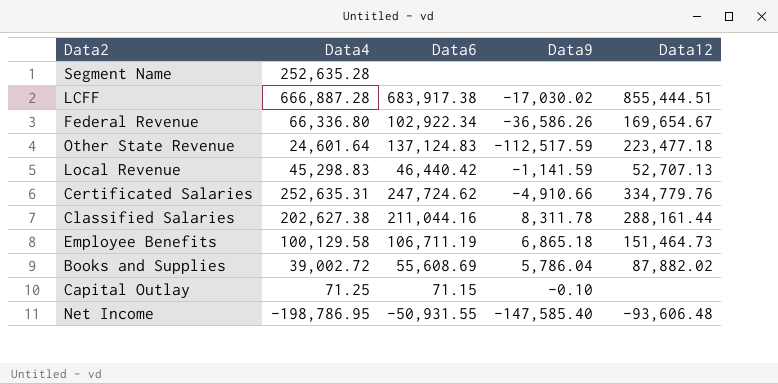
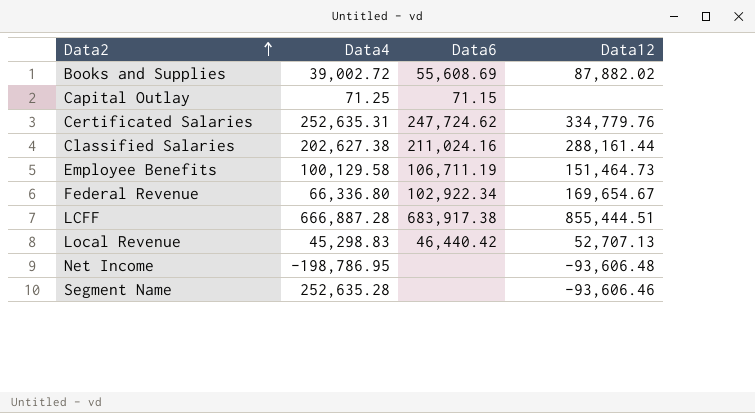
row order: none -> Data2 ascending
column Data9 | position: 4 -> none
row Other State Revenue: 24,601.64 | 137,124.83 | -112,517.59 | 223,477.18 -> none
Classified Salaries | Data6: 211,044.16 -> 211,024.16
Net Income | Data6: -50,931.55 -> none
Segment Name | Data12: none -> -93,606.46

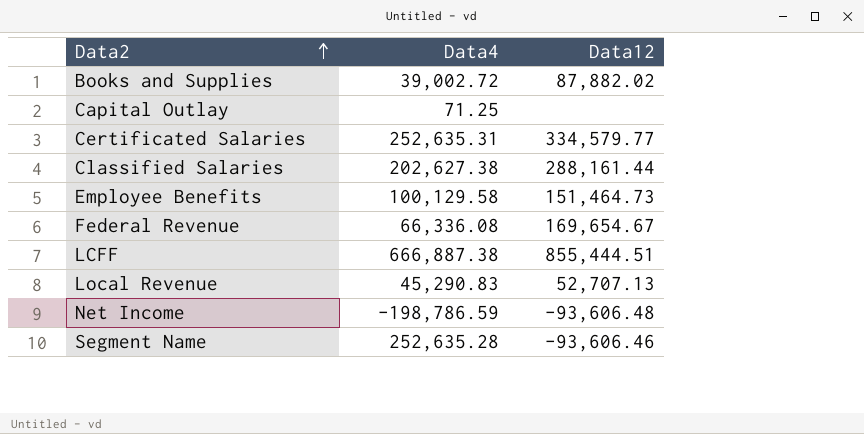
column Data6 | position: 3 -> none
Certificated Salaries | Data12: 334,779.76 -> 334,579.77
Federal Revenue | Data4: 66,336.80 -> 66,336.08
LCFF | Data4: 666,887.28 -> 666,887.38
Local Revenue | Data4: 45,298.83 -> 45,290.83
Net Income | Data4: -198,786.95 -> -198,786.59

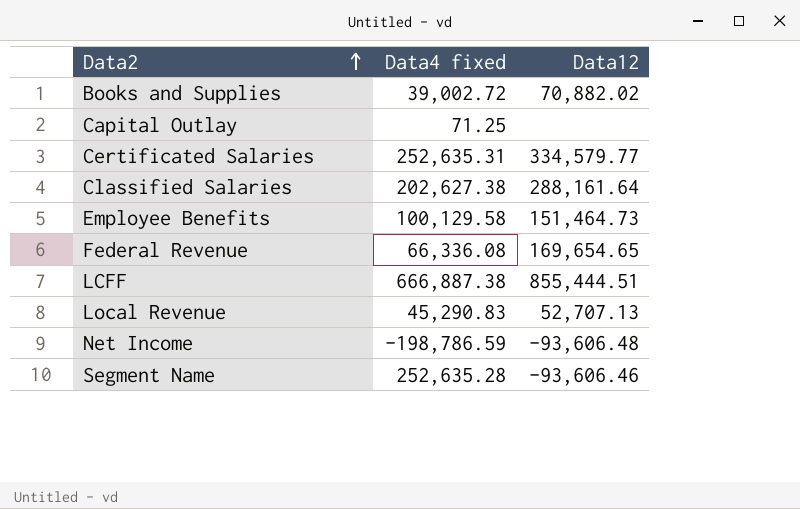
column name: Data4 -> Data4 fixed
Books and Supplies | Data12: 87,882.02 -> 70,882.02
Classified Salaries | Data12: 288,161.44 -> 288,161.64
Federal Revenue | Data12: 169,654.67 -> 169,654.65

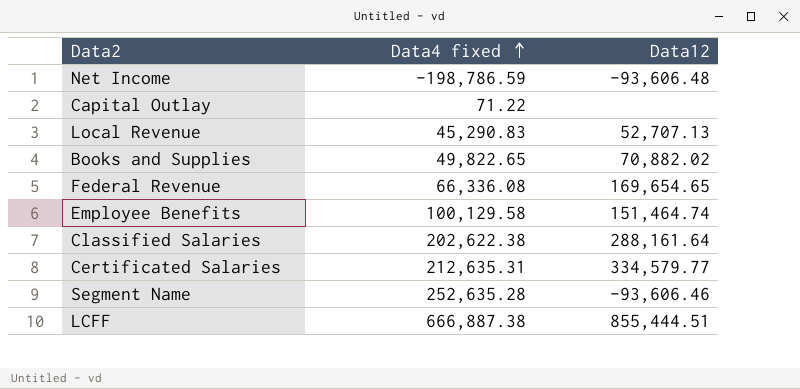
row order: Data2 ascending -> Data4 fixed ascending
Capital Outlay | Data4 fixed: 71.25 -> 71.22
Books and Supplies | Data4 fixed: 39,002.72 -> 49,822.65
Employee Benefits | Data12: 151,464.73 -> 151,464.74
Classified Salaries | Data4 fixed: 202,627.38 -> 202,622.38
Certificated Salaries | Data4 fixed: 252,635.31 -> 212,635.31

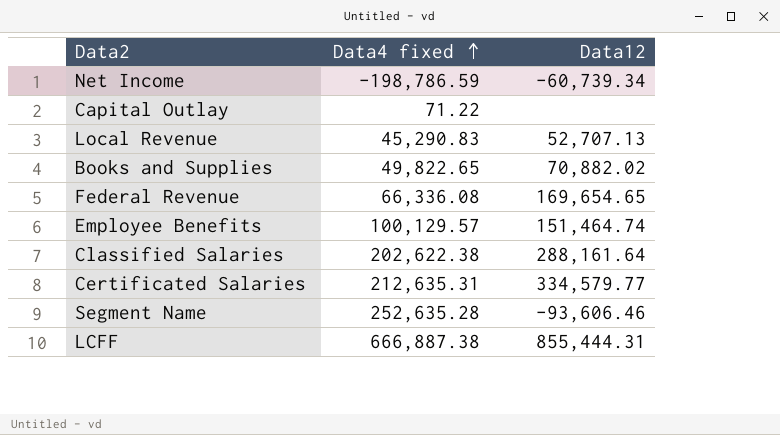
Net Income | Data12: -93,606.48 -> -60,739.34
Employee Benefits | Data4 fixed: 100,129.58 -> 100,129.57
LCFF | Data12: 855,444.51 -> 855,444.31

